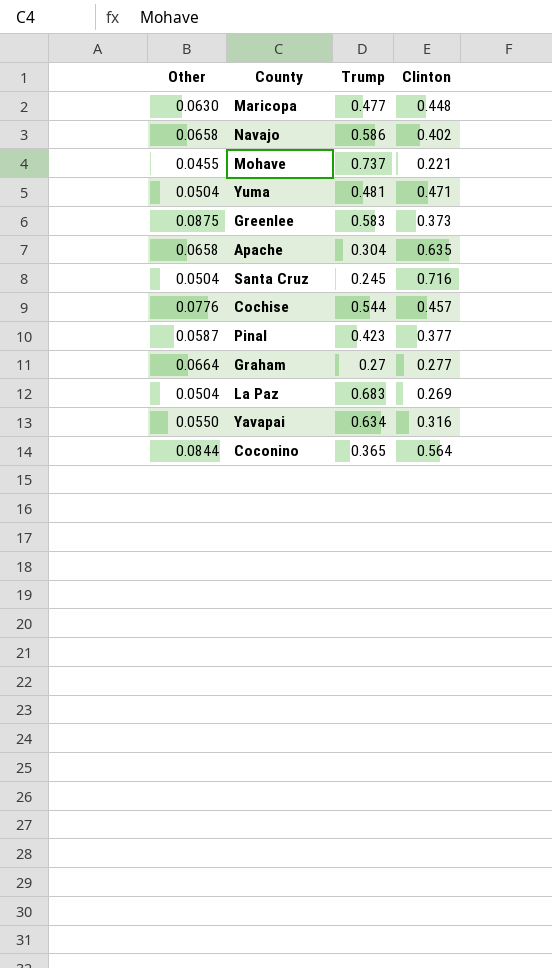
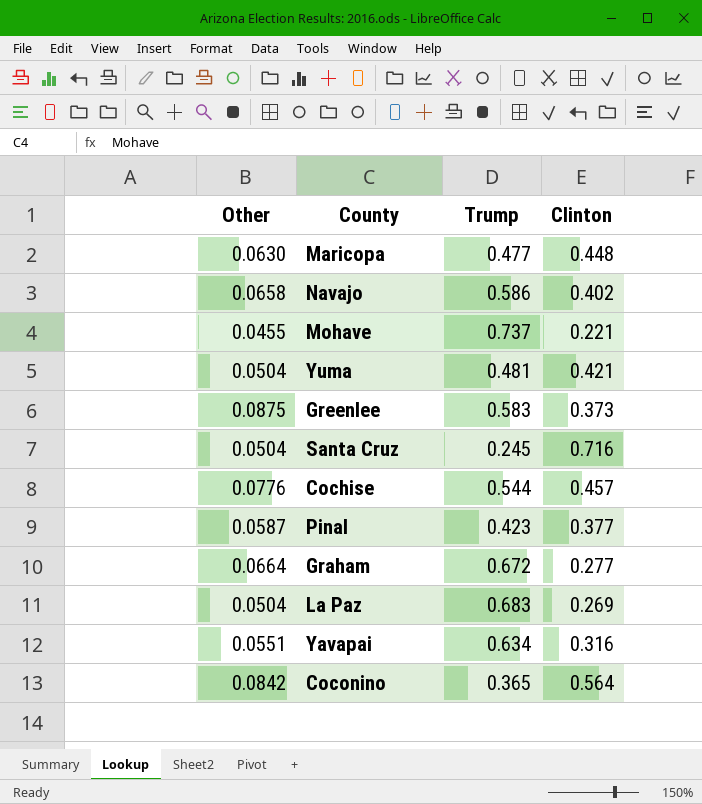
row Apache: 0.0658 | 0.304 | 0.635 -> none
Yuma | Clinton: 0.471 -> 0.421
Graham | Trump: 0.27 -> 0.672
Yavapai | Other: 0.0550 -> 0.0551
Coconino | Other: 0.0844 -> 0.0842

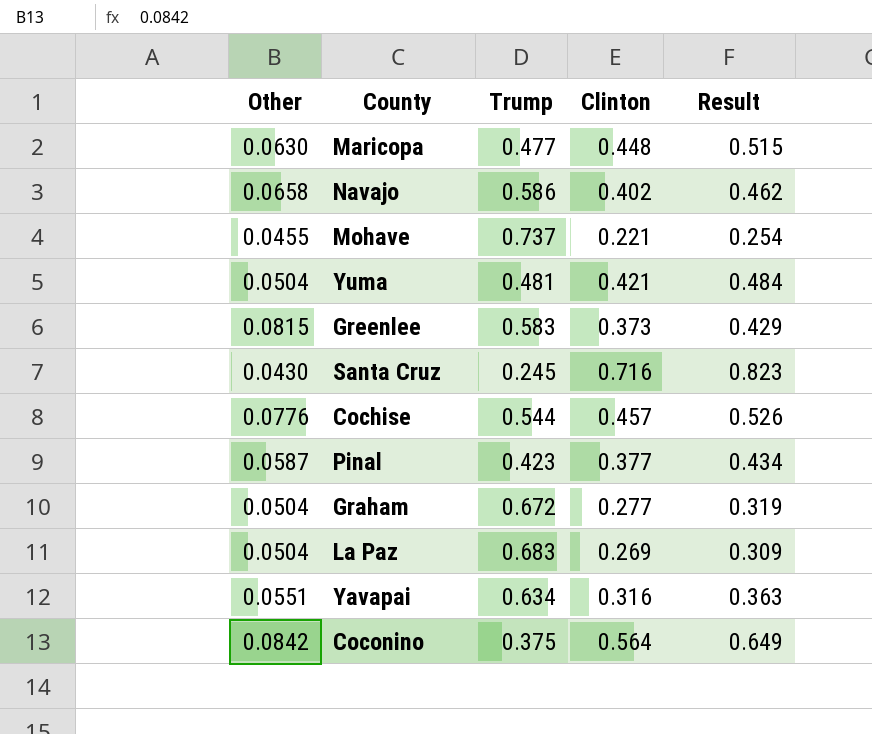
column Result | formula: none -> [Clinton] * 1.15
Greenlee | Other: 0.0875 -> 0.0815
Santa Cruz | Other: 0.0504 -> 0.0430
Graham | Other: 0.0664 -> 0.0504
Coconino | Trump: 0.365 -> 0.375

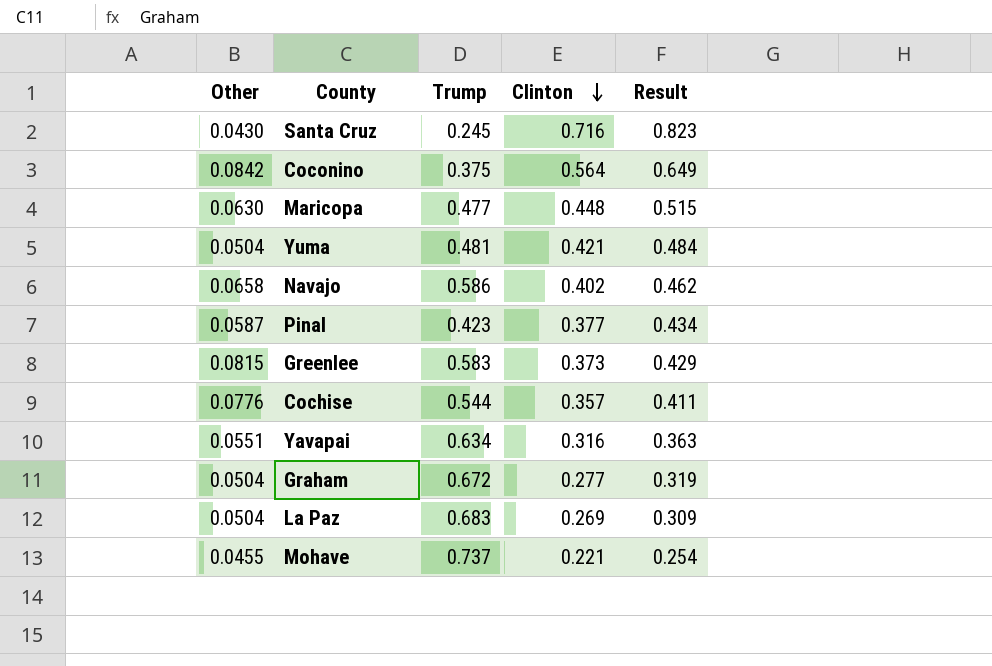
row order: none -> Clinton descending
Cochise | Clinton: 0.457 -> 0.357
Cochise | Result: 0.526 -> 0.411

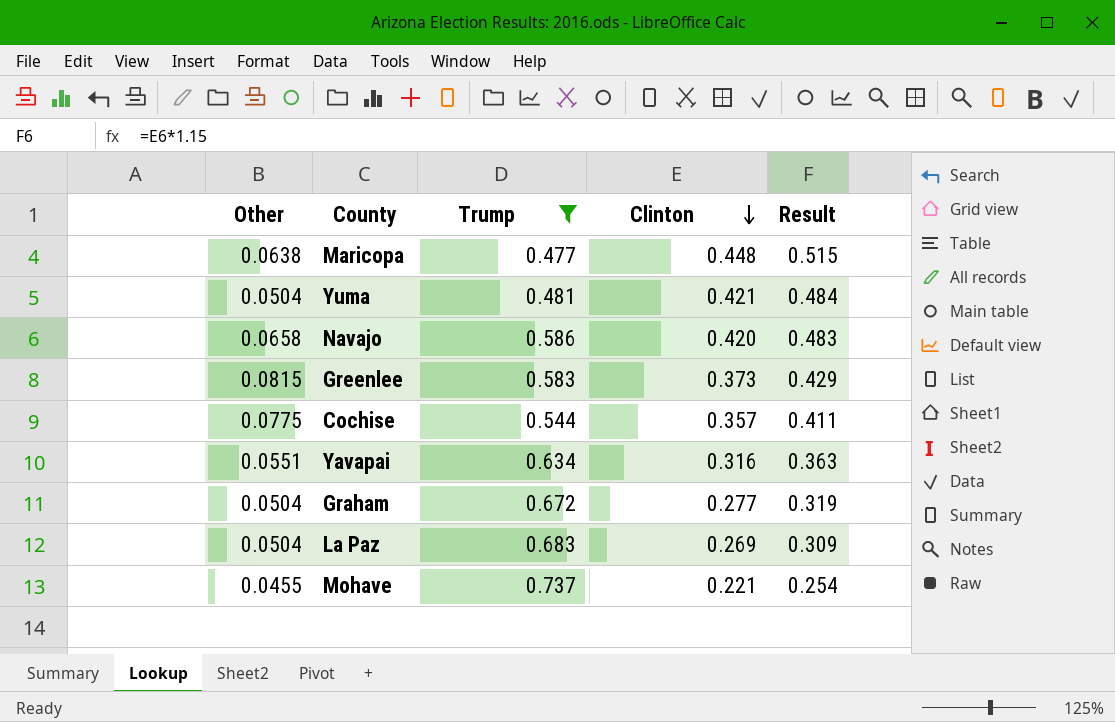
filter: none -> Trump >= 0.477
Maricopa | Other: 0.0630 -> 0.0638
Navajo | Clinton: 0.402 -> 0.420
Navajo | Result: 0.462 -> 0.483
Cochise | Other: 0.0776 -> 0.0775

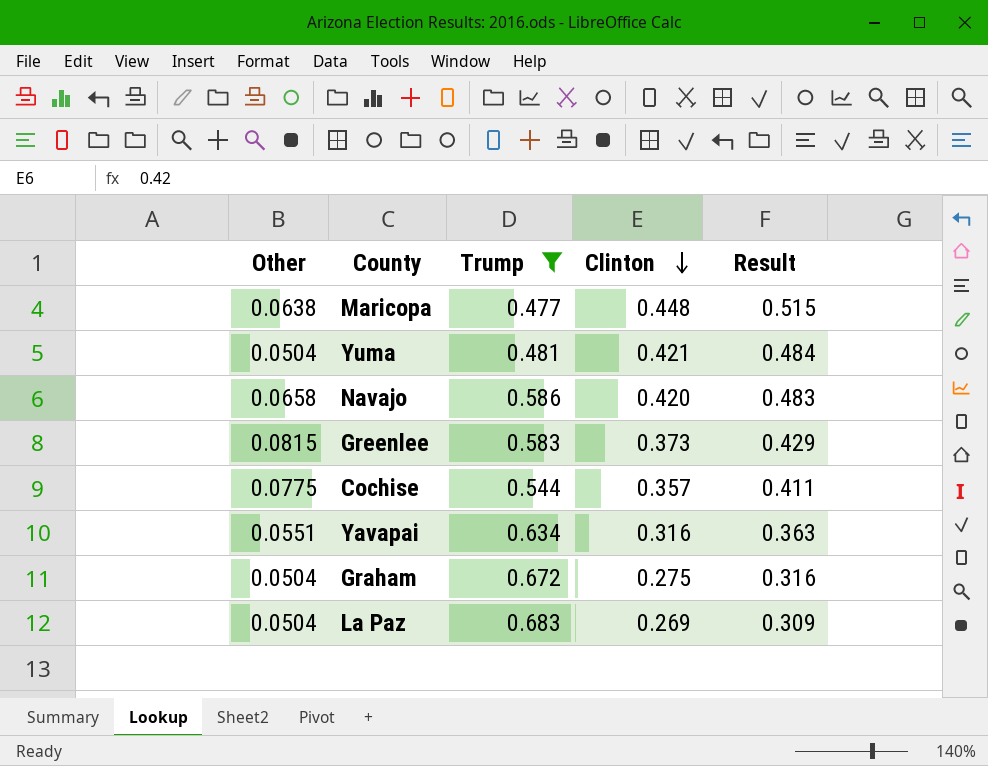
row Mohave: 0.0455 | 0.737 | 0.221 | 0.254 -> none
Graham | Clinton: 0.277 -> 0.275
Graham | Result: 0.319 -> 0.316

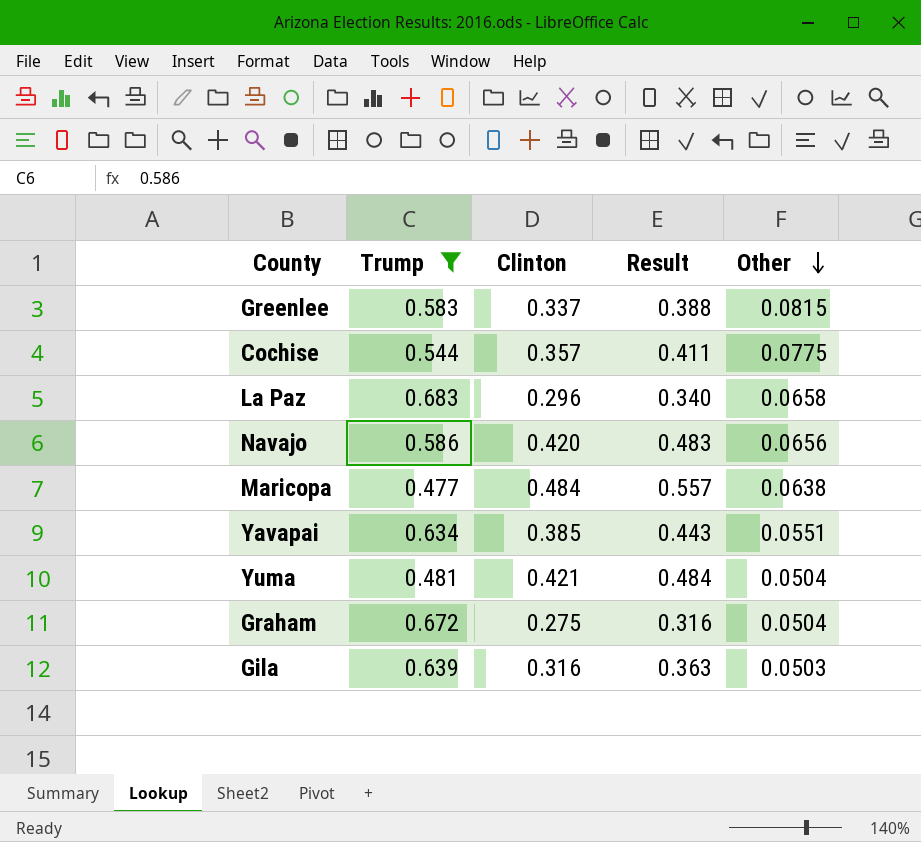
row order: Clinton descending -> Other descending
column Other | position: 1 -> 5
Greenlee | Clinton: 0.373 -> 0.337
Greenlee | Result: 0.429 -> 0.388
La Paz | Clinton: 0.269 -> 0.296
La Paz | Result: 0.309 -> 0.340
La Paz | Other: 0.0504 -> 0.0658
Navajo | Other: 0.0658 -> 0.0656
Maricopa | Clinton: 0.448 -> 0.484
Maricopa | Result: 0.515 -> 0.557
Yavapai | Clinton: 0.316 -> 0.385
Yavapai | Result: 0.363 -> 0.443
row Gila: none -> 0.639 | 0.316 | 0.363 | 0.0503

